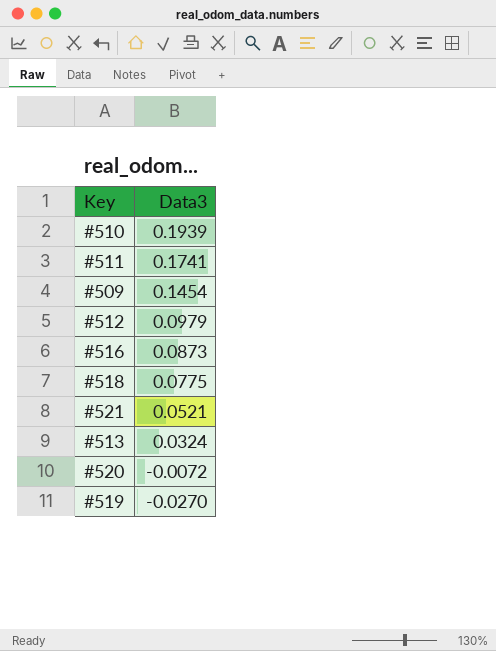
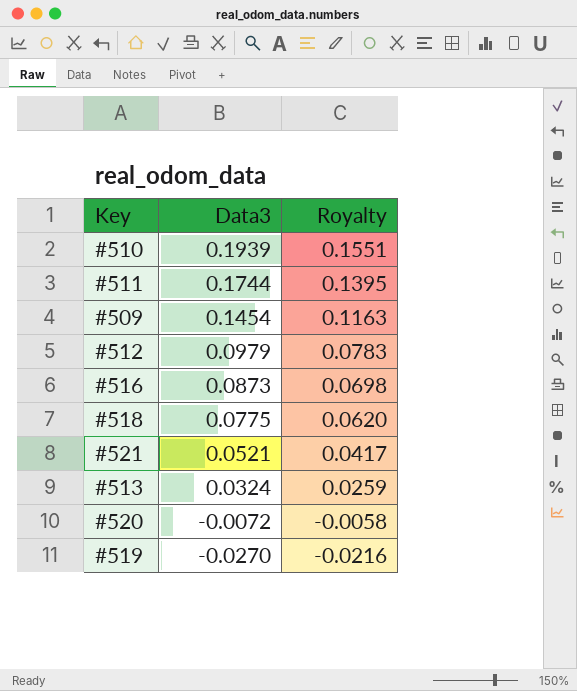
column Royalty | formula: none -> [Data3] * 0.8
#511 | Data3: 0.1741 -> 0.1744

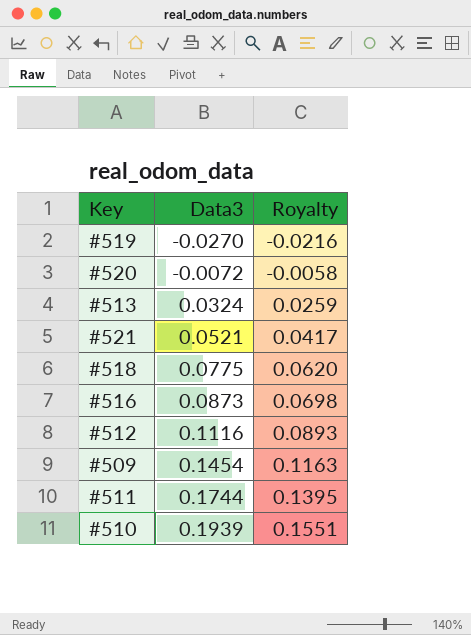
row order: Data3 descending -> Data3 ascending
#512 | Data3: 0.0979 -> 0.1116
#512 | Royalty: 0.0783 -> 0.0893

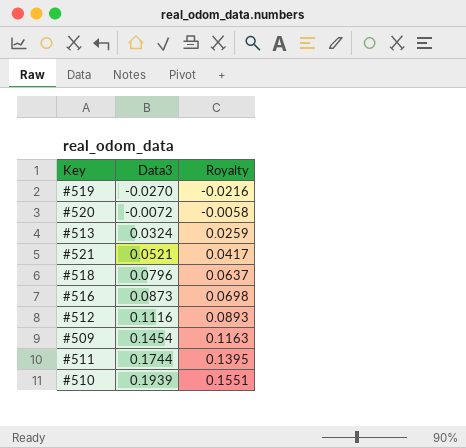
#518 | Data3: 0.0775 -> 0.0796
#518 | Royalty: 0.0620 -> 0.0637

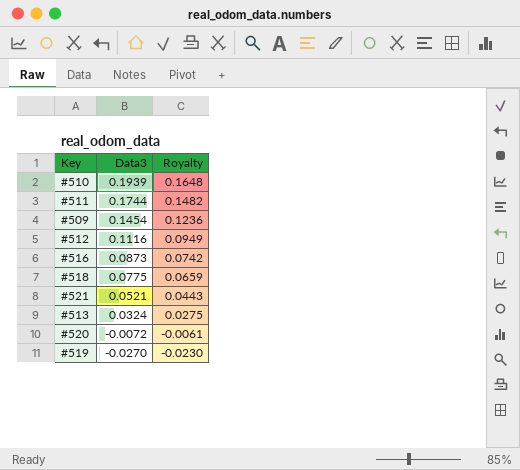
row order: Data3 ascending -> Data3 descending
column Royalty | formula: [Data3] * 0.8 -> [Data3] * 0.85
#518 | Data3: 0.0796 -> 0.0775

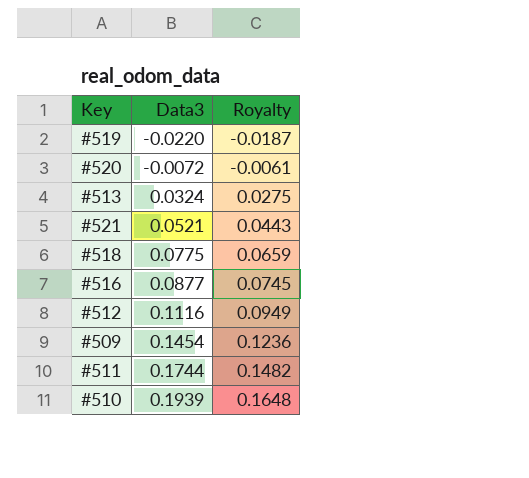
row order: Data3 descending -> Data3 ascending
#519 | Data3: -0.0270 -> -0.0220
#519 | Royalty: -0.0230 -> -0.0187
#516 | Data3: 0.0873 -> 0.0877
#516 | Royalty: 0.0742 -> 0.0745

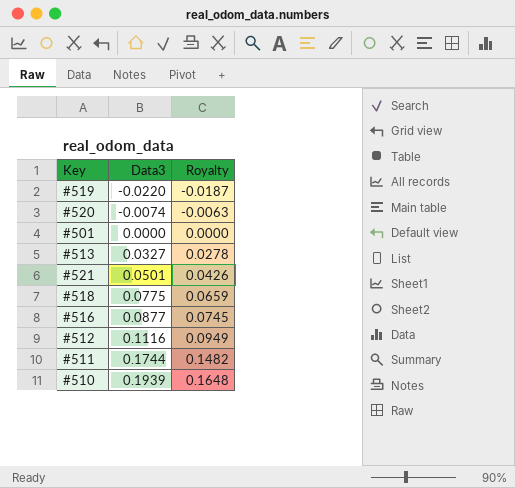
row #509: 0.1454 | 0.1236 -> none
#520 | Data3: -0.0072 -> -0.0074
#520 | Royalty: -0.0061 -> -0.0063
row #501: none -> 0.0000 | 0.0000
#513 | Data3: 0.0324 -> 0.0327
#513 | Royalty: 0.0275 -> 0.0278
#521 | Data3: 0.0521 -> 0.0501
#521 | Royalty: 0.0443 -> 0.0426

